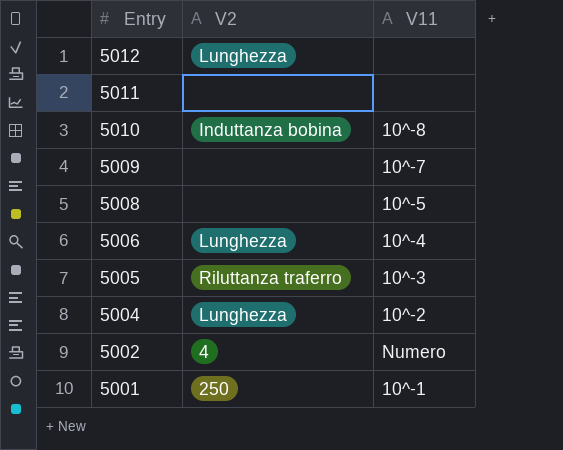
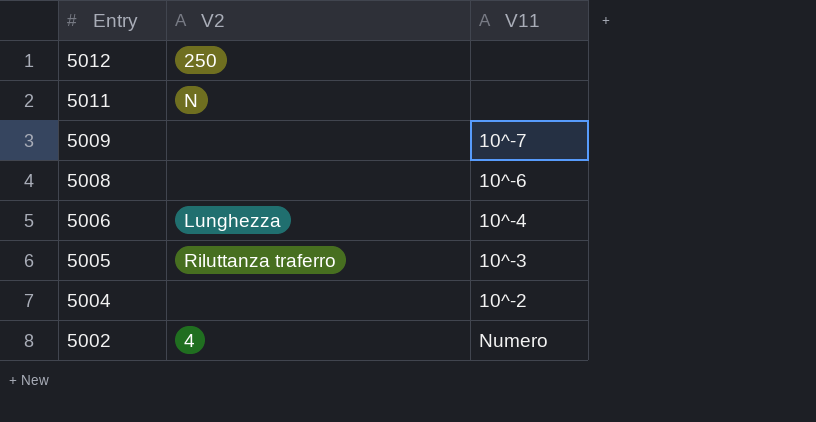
row 5010: Induttanza bobina | 10^-8 -> none
row 5001: 250 | 10^-1 -> none
5012 | V2: Lunghezza -> 250
5011 | V2: none -> N
5008 | V11: 10^-5 -> 10^-6
5004 | V2: Lunghezza -> none

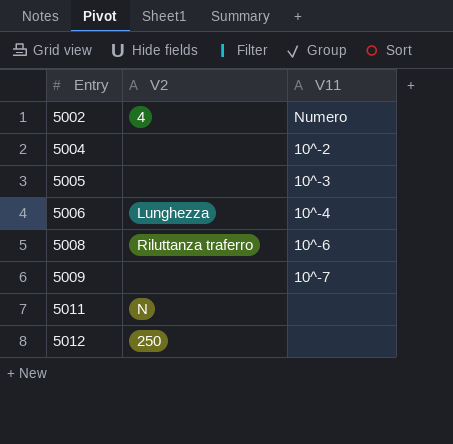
row order: Entry descending -> Entry ascending
5005 | V2: Riluttanza traferro -> none
5008 | V2: none -> Riluttanza traferro

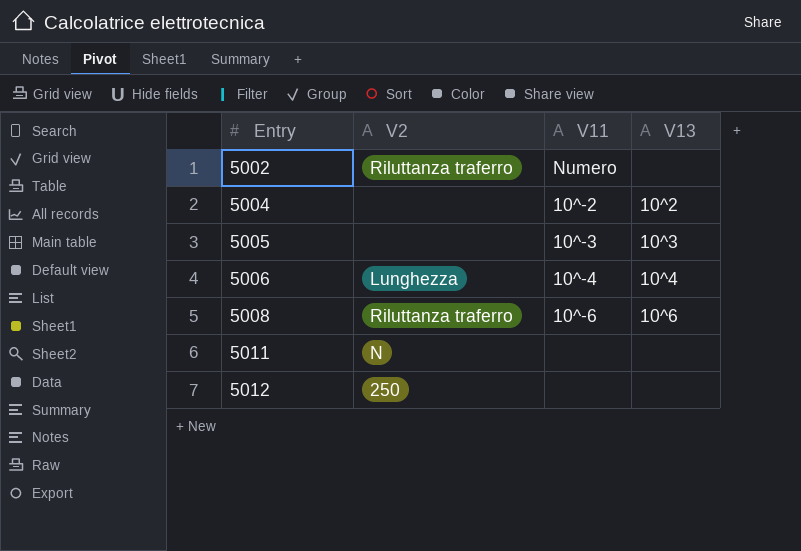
column V13 | position: none -> 4
row 5009: none | 10^-7 -> none
5002 | V2: 4 -> Riluttanza traferro

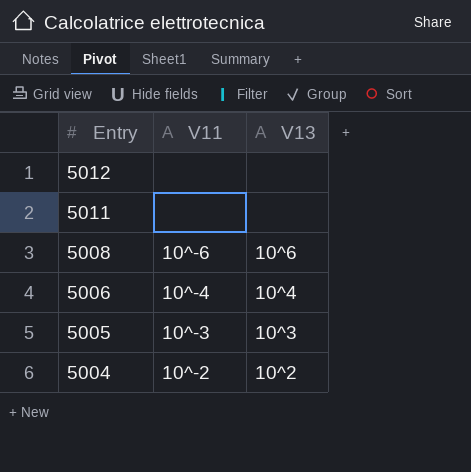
row order: Entry ascending -> Entry descending
column V2 | position: 2 -> none
row 5002: Riluttanza traferro | Numero | none -> none

